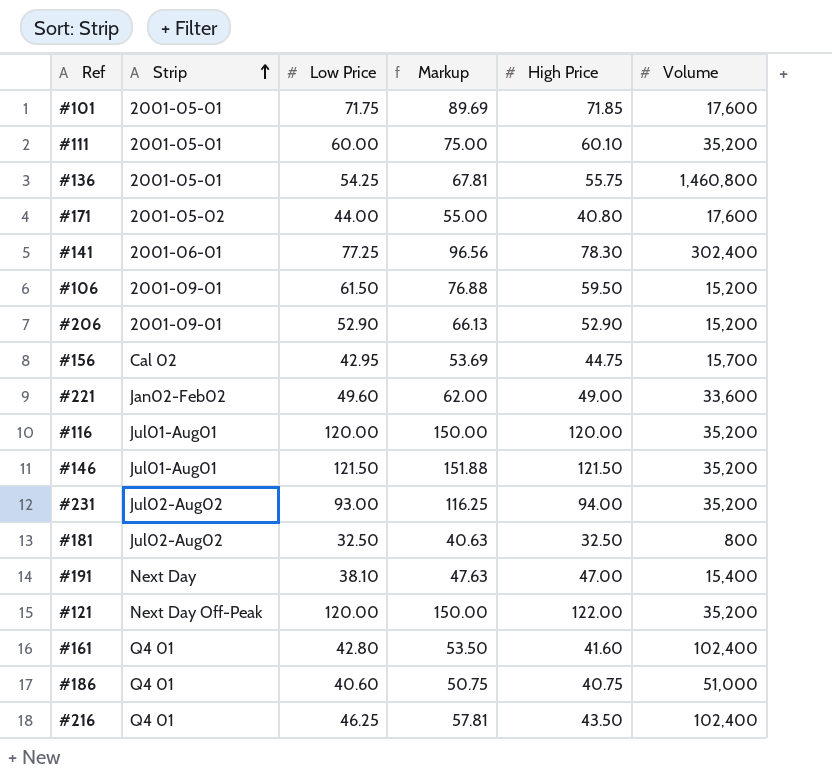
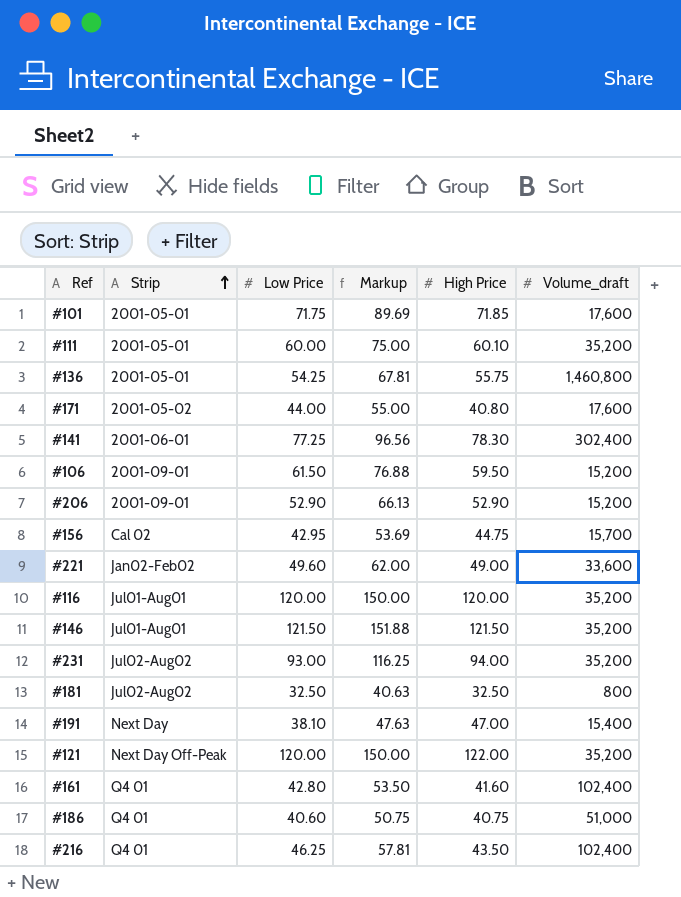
column name: Volume -> Volume_draft

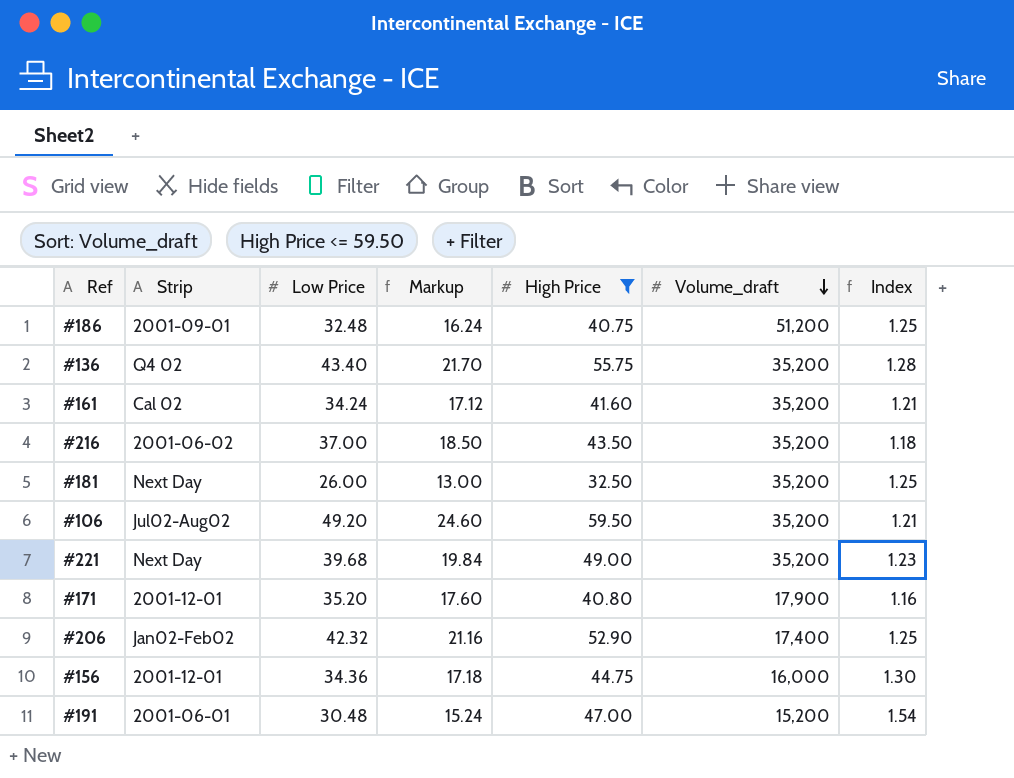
filter: none -> High Price <= 59.50
row order: Strip ascending -> Volume_draft descending
column Markup | formula: [Low Price] * 1.25 -> [Low Price] * 0.5
column Index | formula: none -> [High Price] / [Low Price]
#186 | Strip: Q4 01 -> 2001-09-01
#186 | Low Price: 40.60 -> 32.48
#186 | Volume_draft: 51,000 -> 51,200
#136 | Strip: 2001-05-01 -> Q4 02
#136 | Low Price: 54.25 -> 43.40
#136 | Volume_draft: 1,460,800 -> 35,200
#161 | Strip: Q4 01 -> Cal 02
#161 | Low Price: 42.80 -> 34.24
#161 | Volume_draft: 102,400 -> 35,200
#216 | Strip: Q4 01 -> 2001-06-02
#216 | Low Price: 46.25 -> 37.00
#216 | Volume_draft: 102,400 -> 35,200
#181 | Strip: Jul02-Aug02 -> Next Day
#181 | Low Price: 32.50 -> 26.00
#181 | Volume_draft: 800 -> 35,200
#106 | Strip: 2001-09-01 -> Jul02-Aug02
#106 | Low Price: 61.50 -> 49.20
#106 | Volume_draft: 15,200 -> 35,200
#221 | Strip: Jan02-Feb02 -> Next Day
#221 | Low Price: 49.60 -> 39.68
#221 | Volume_draft: 33,600 -> 35,200
#171 | Strip: 2001-05-02 -> 2001-12-01
#171 | Low Price: 44.00 -> 35.20
#171 | Volume_draft: 17,600 -> 17,900
#206 | Strip: 2001-09-01 -> Jan02-Feb02
#206 | Low Price: 52.90 -> 42.32
#206 | Volume_draft: 15,200 -> 17,400
#156 | Strip: Cal 02 -> 2001-12-01
#156 | Low Price: 42.95 -> 34.36
#156 | Volume_draft: 15,700 -> 16,000
#191 | Strip: Next Day -> 2001-06-01
#191 | Low Price: 38.10 -> 30.48
#191 | Volume_draft: 15,400 -> 15,200

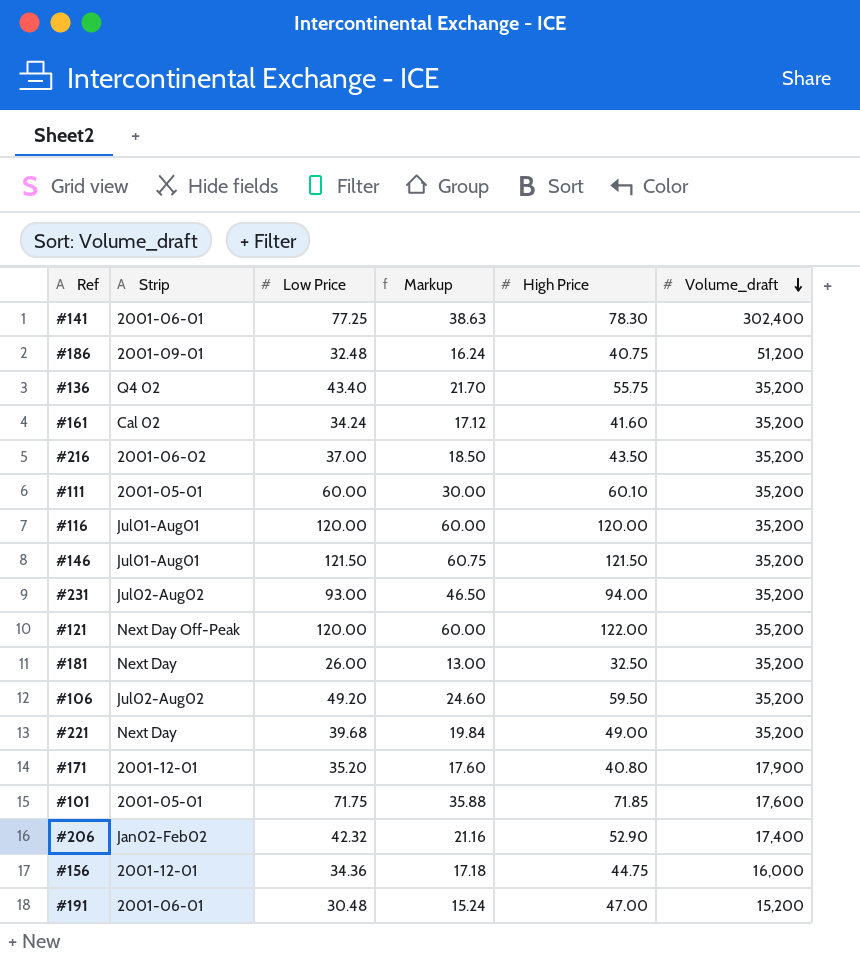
filter: High Price <= 59.50 -> none
column Index | formula: [High Price] / [Low Price] -> none

